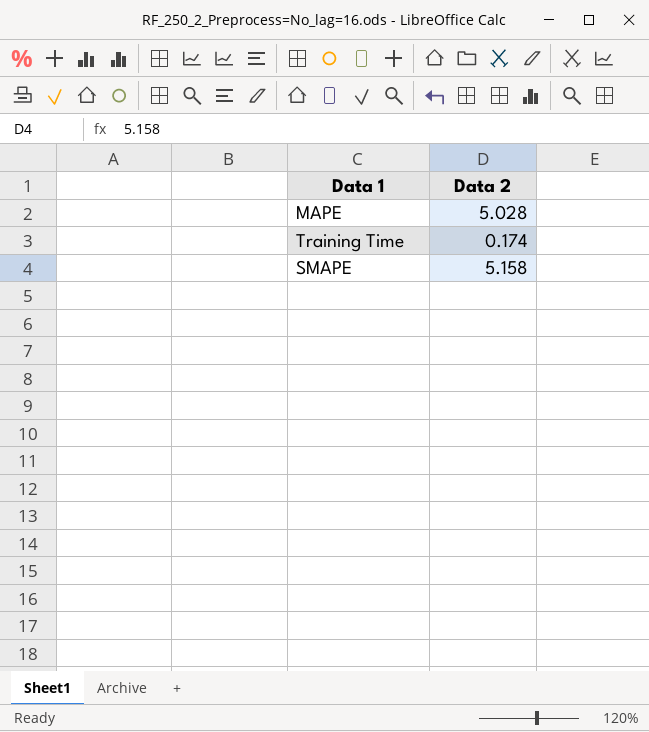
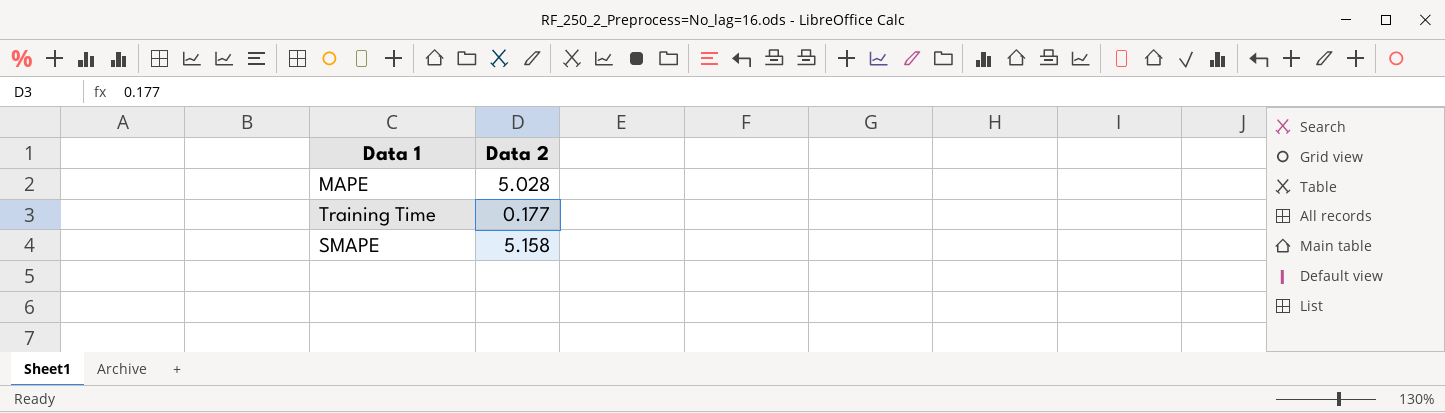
Training Time | Data 2: 0.174 -> 0.177

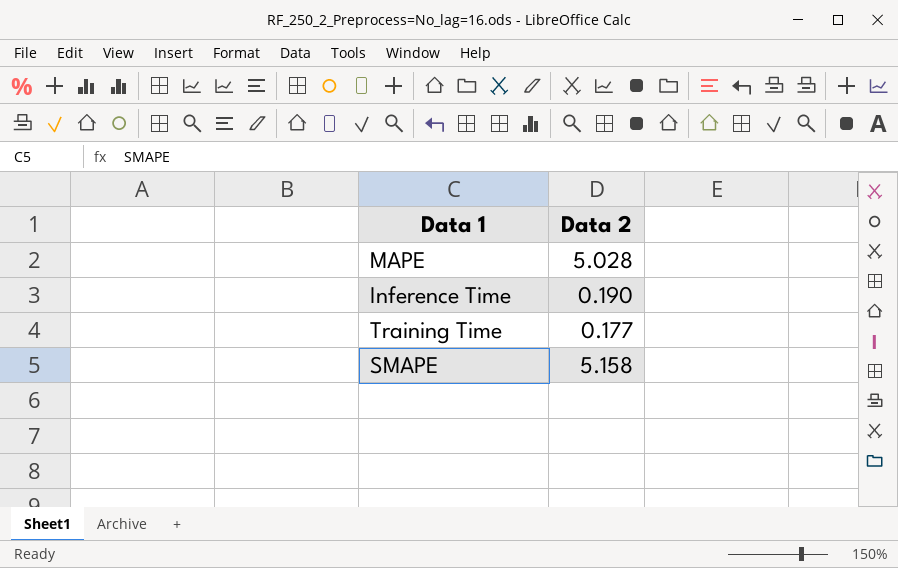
row Inference Time: none -> 0.190

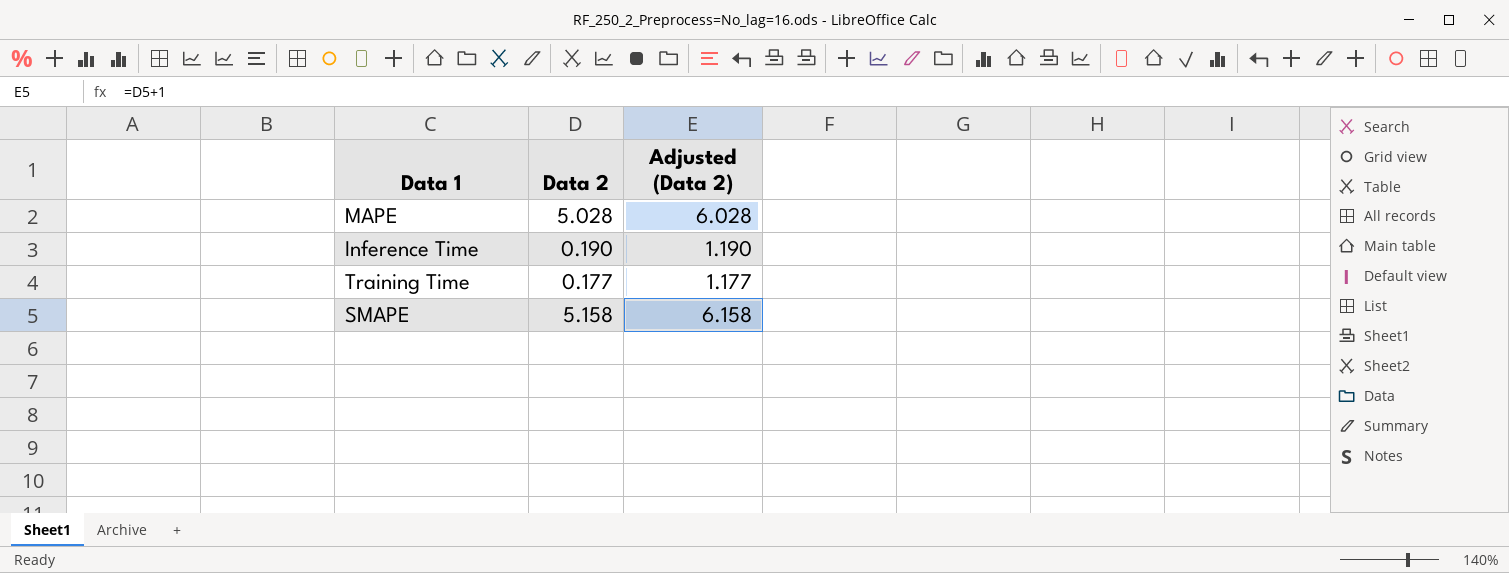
column Adjusted (Data 2) | formula: none -> [Data 2] + 1

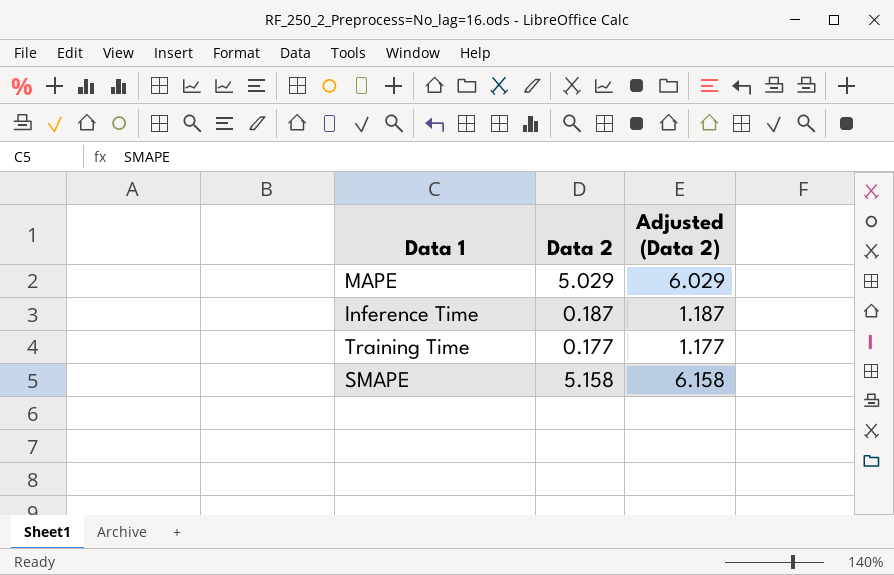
MAPE | Data 2: 5.028 -> 5.029
MAPE | Adjusted (Data 2): 6.028 -> 6.029
Inference Time | Data 2: 0.190 -> 0.187
Inference Time | Adjusted (Data 2): 1.190 -> 1.187

